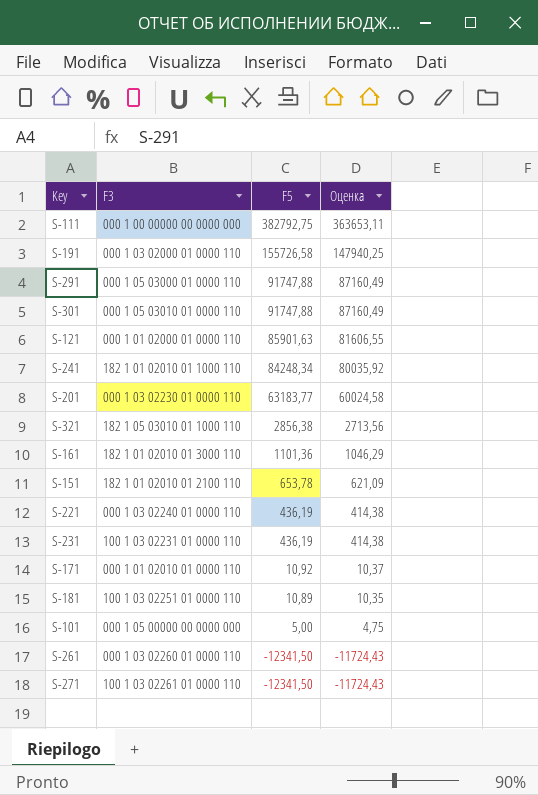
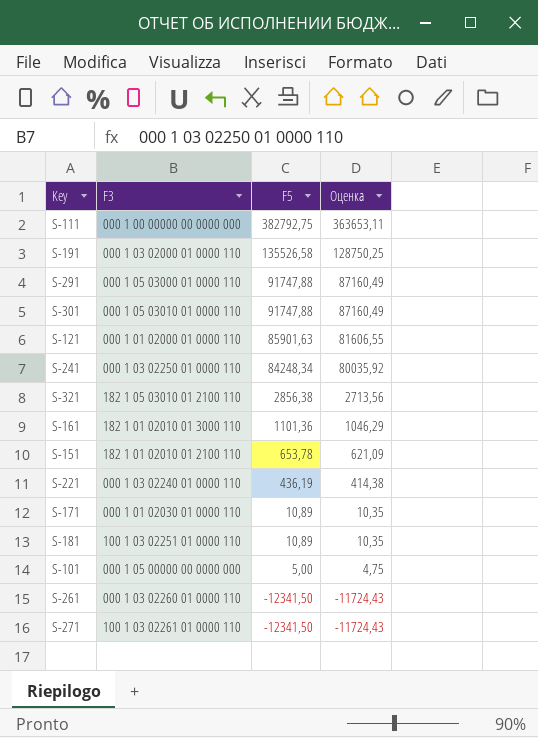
row S-201: 000 1 03 02230 01 0000 110 | 63183,77 | 60024,58 -> none
row S-231: 100 1 03 02231 01 0000 110 | 436,19 | 414,38 -> none
S-191 | F5: 155726,58 -> 135526,58
S-191 | Оценка: 147940,25 -> 128750,25
S-241 | F3: 182 1 01 02010 01 1000 110 -> 000 1 03 02250 01 0000 110
S-321 | F3: 182 1 05 03010 01 1000 110 -> 182 1 05 03010 01 2100 110
S-171 | F3: 000 1 01 02010 01 0000 110 -> 000 1 01 02030 01 0000 110
S-171 | F5: 10,92 -> 10,89
S-171 | Оценка: 10,37 -> 10,35

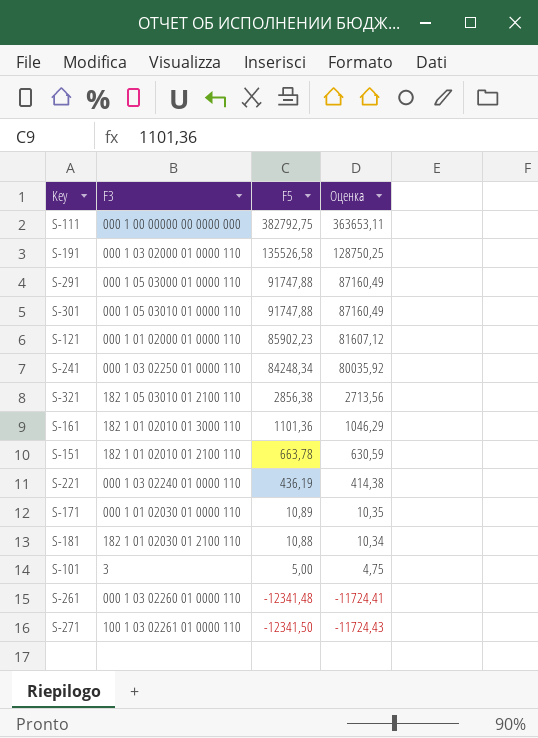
S-121 | F5: 85901,63 -> 85902,23
S-121 | Оценка: 81606,55 -> 81607,12
S-151 | F5: 653,78 -> 663,78
S-151 | Оценка: 621,09 -> 630,59
S-181 | F3: 100 1 03 02251 01 0000 110 -> 182 1 01 02030 01 2100 110
S-181 | F5: 10,89 -> 10,88
S-181 | Оценка: 10,35 -> 10,34
S-101 | F3: 000 1 05 00000 00 0000 000 -> 3
S-261 | F5: -12341,50 -> -12341,48
S-261 | Оценка: -11724,43 -> -11724,41

